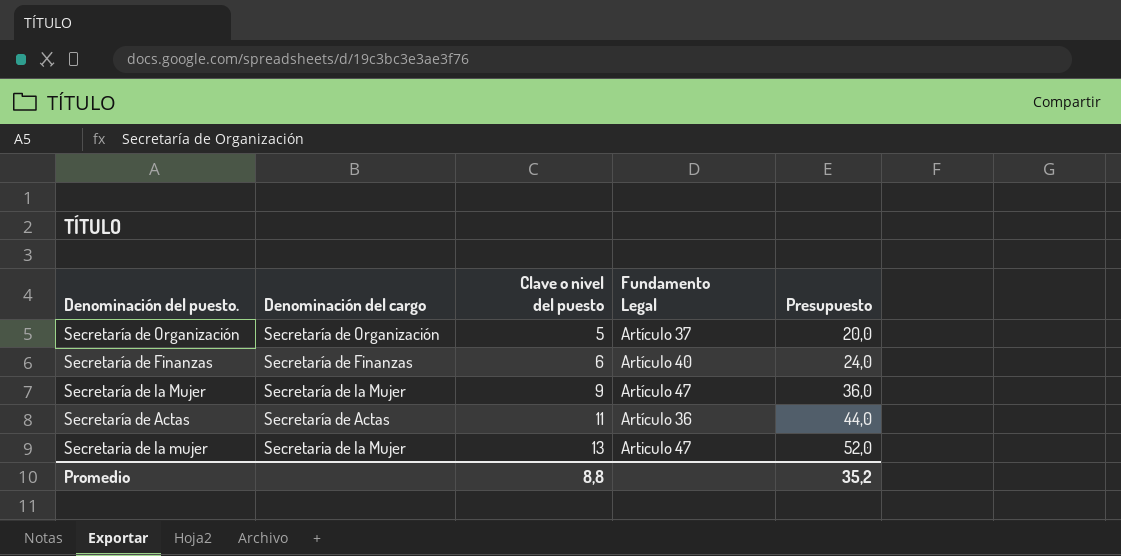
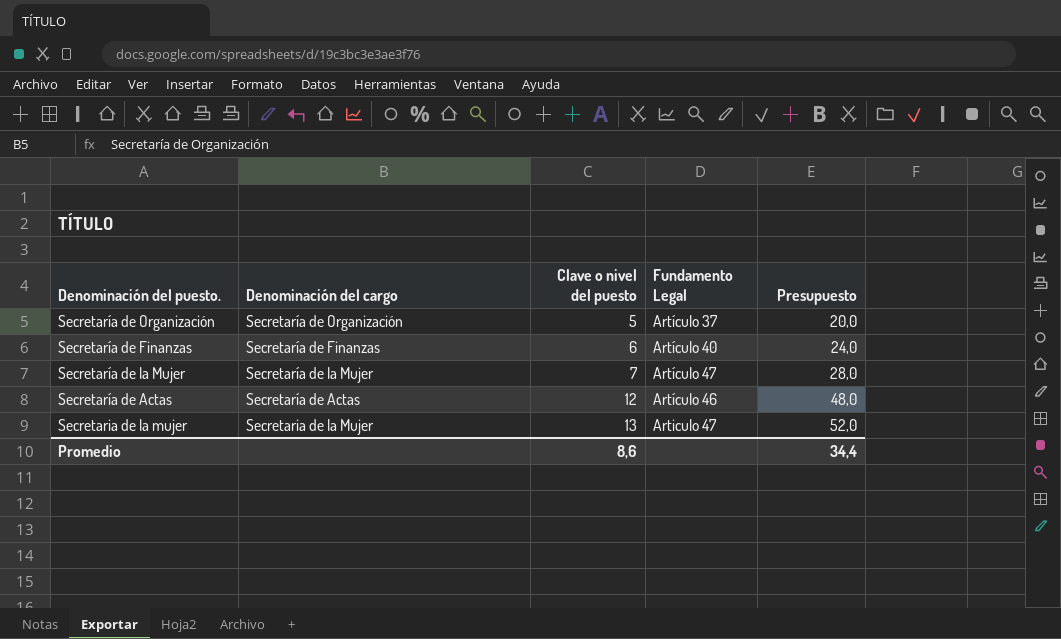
Secretaría de la Mujer | Clave o nivel del puesto: 9 -> 7
Secretaría de la Mujer | Presupuesto: 36,0 -> 28,0
Secretaría de Actas | Clave o nivel del puesto: 11 -> 12
Secretaría de Actas | Fundamento Legal: Artículo 36 -> Artículo 46
Secretaría de Actas | Presupuesto: 44,0 -> 48,0
Promedio | Clave o nivel del puesto: 8,8 -> 8,6
Promedio | Presupuesto: 35,2 -> 34,4

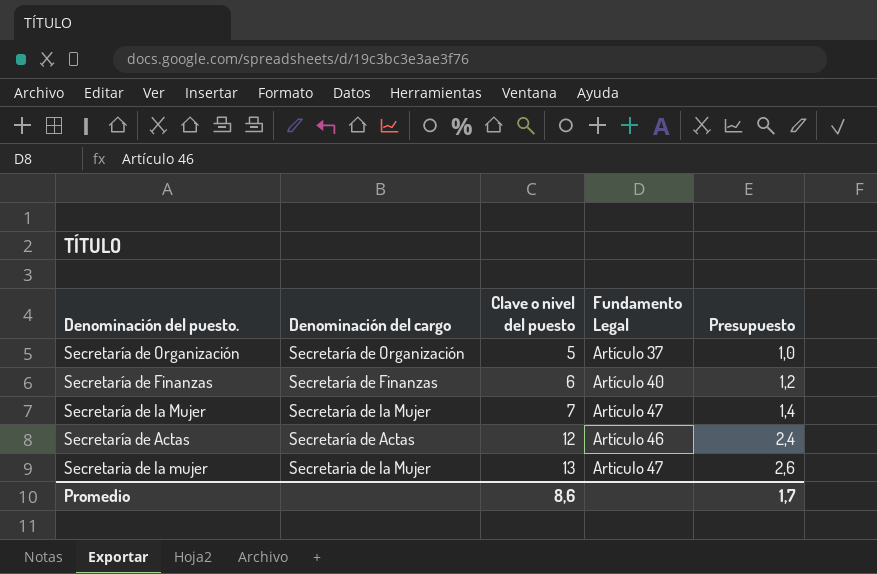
column Presupuesto | formula: [Clave o nivel del puesto] * 4 -> [Clave o nivel del puesto] * 0,2
Promedio | Presupuesto: 34,4 -> 1,7

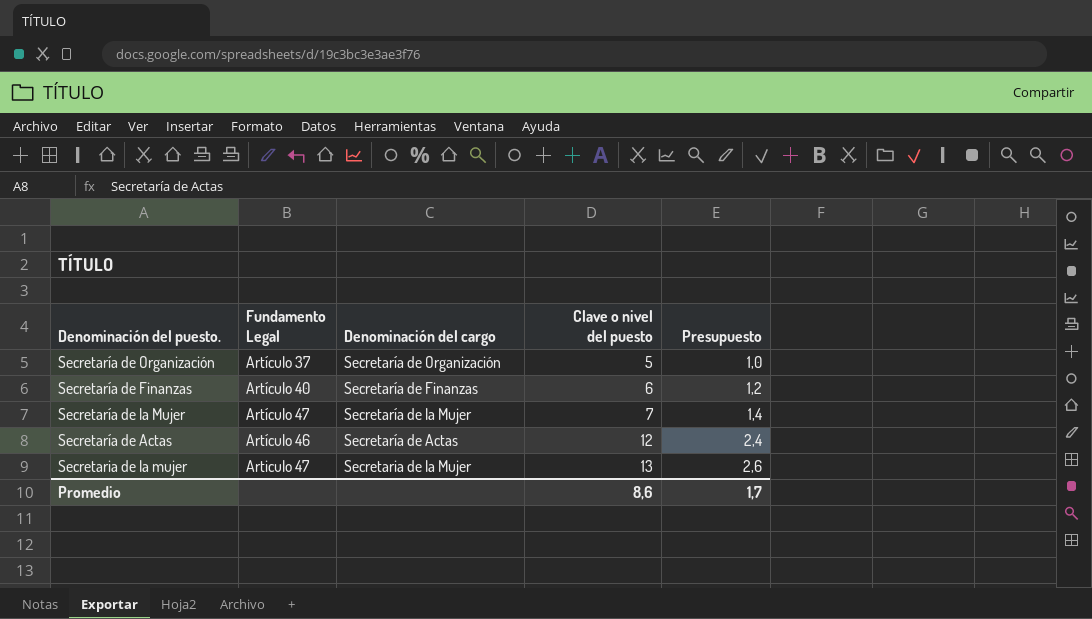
column Fundamento Legal | position: 4 -> 2

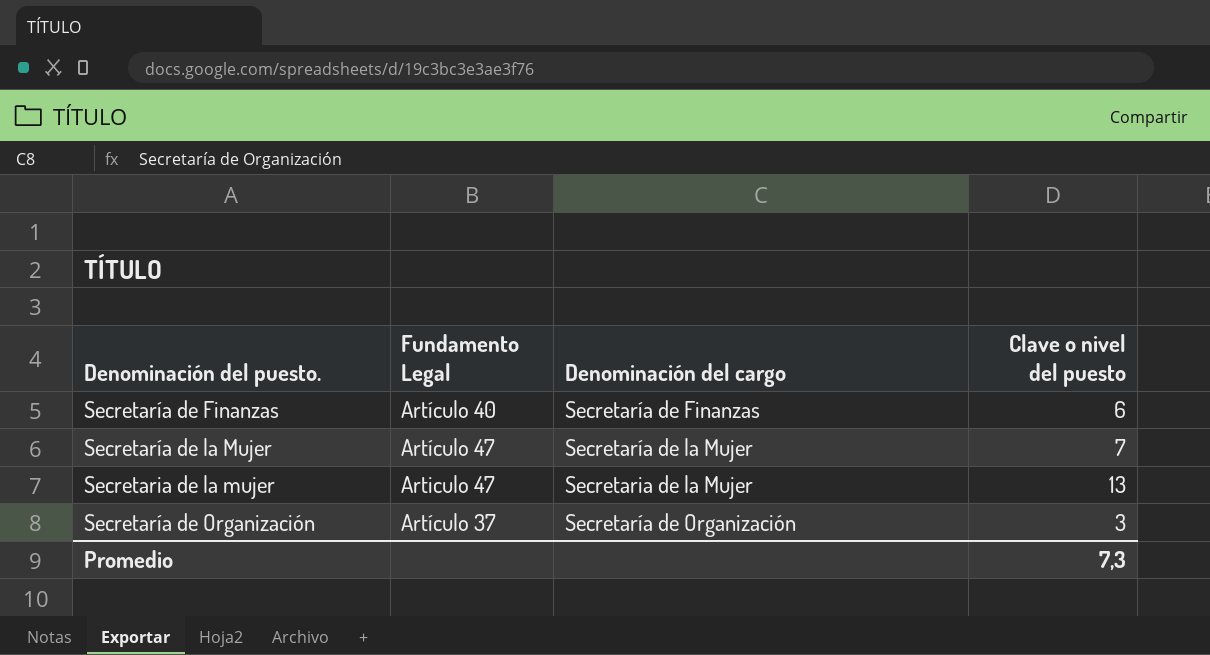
row order: Clave o nivel del puesto ascending -> Denominación del puesto. ascending
column Presupuesto | formula: [Clave o nivel del puesto] * 0,2 -> none
row Secretaría de Actas: Artículo 46 | Secretaría de Actas | 12 | 2,4 -> none
Secretaría de Organización | Clave o nivel del puesto: 5 -> 3
Promedio | Clave o nivel del puesto: 8,6 -> 7,3

